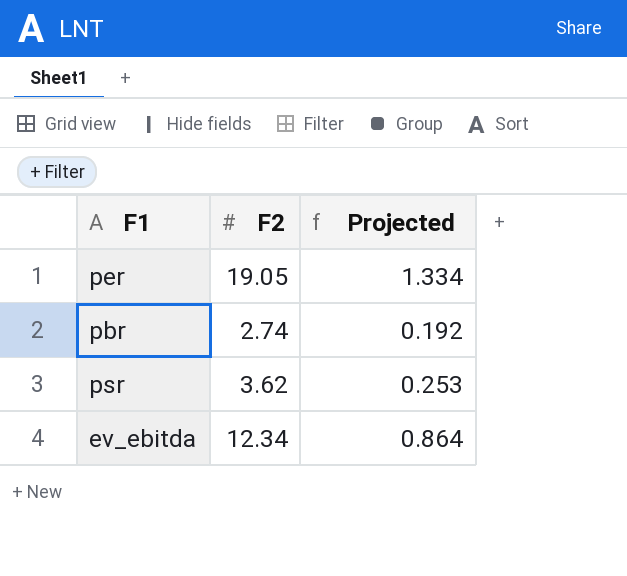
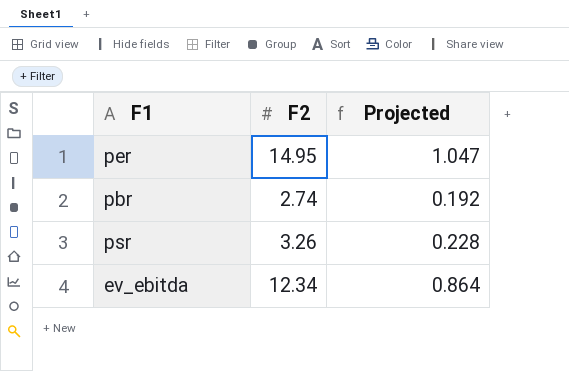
per | F2: 19.05 -> 14.95
per | Projected: 1.334 -> 1.047
psr | F2: 3.62 -> 3.26
psr | Projected: 0.253 -> 0.228

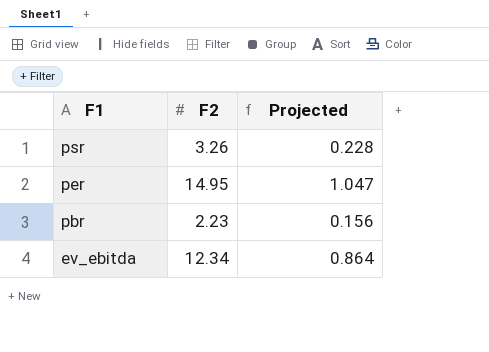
row order: none -> F1 descending
pbr | F2: 2.74 -> 2.23
pbr | Projected: 0.192 -> 0.156

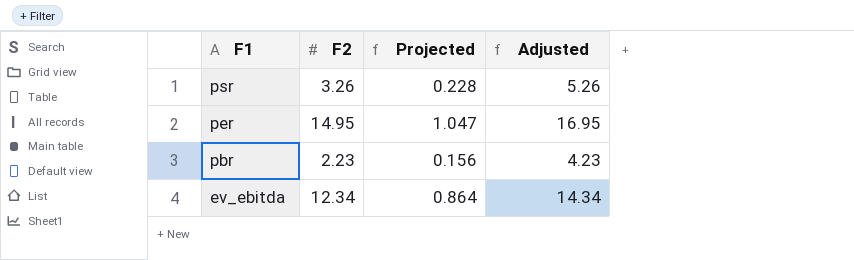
column Adjusted | formula: none -> [F2] + 2

